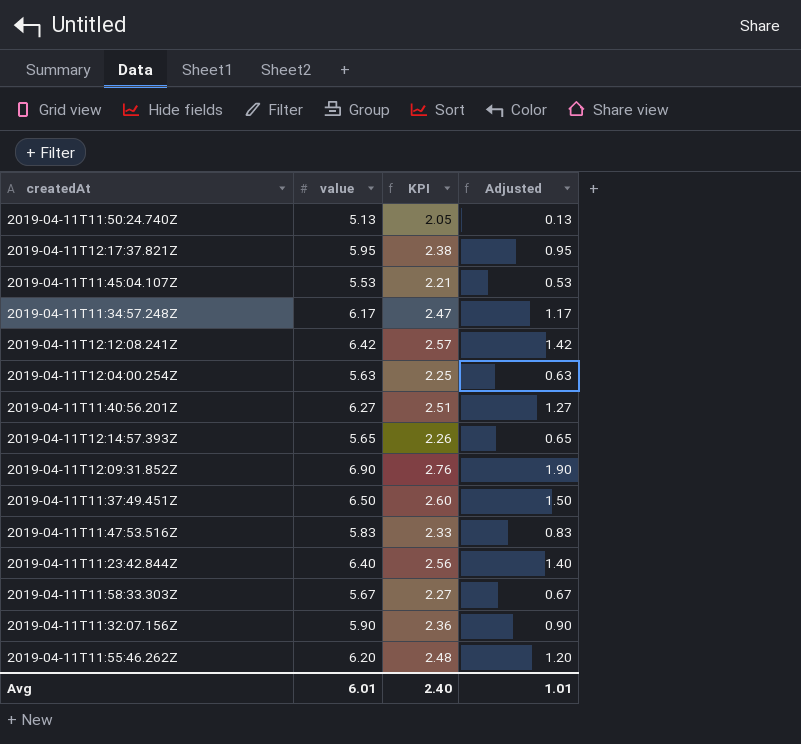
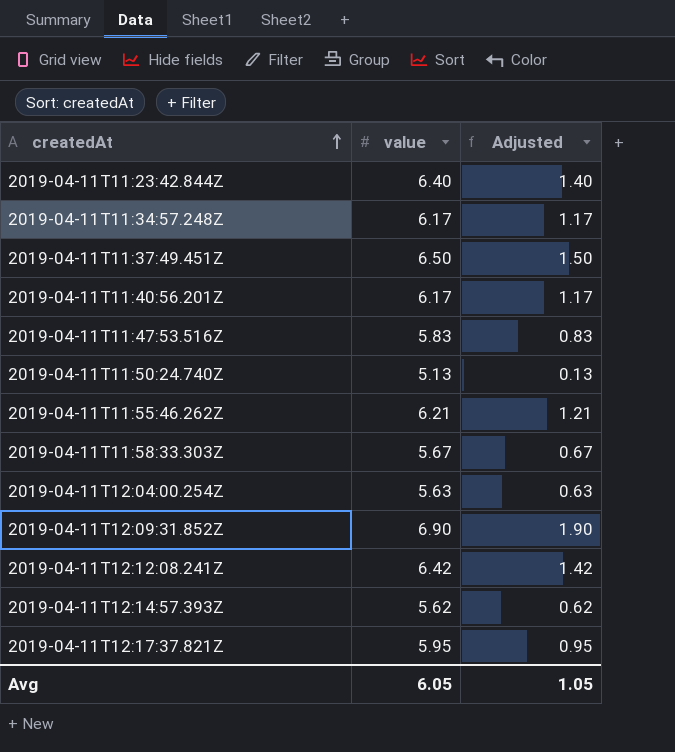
row order: none -> createdAt ascending
column KPI | formula: [value] * 0.4 -> none
row 2019-04-11T11:45:04.107Z: 5.53 | 2.21 | 0.53 -> none
row 2019-04-11T11:32:07.156Z: 5.90 | 2.36 | 0.90 -> none
2019-04-11T11:40:56.201Z | value: 6.27 -> 6.17
2019-04-11T11:40:56.201Z | Adjusted: 1.27 -> 1.17
2019-04-11T11:55:46.262Z | value: 6.20 -> 6.21
2019-04-11T11:55:46.262Z | Adjusted: 1.20 -> 1.21
2019-04-11T12:14:57.393Z | value: 5.65 -> 5.62
2019-04-11T12:14:57.393Z | Adjusted: 0.65 -> 0.62
Avg | value: 6.01 -> 6.05
Avg | Adjusted: 1.01 -> 1.05

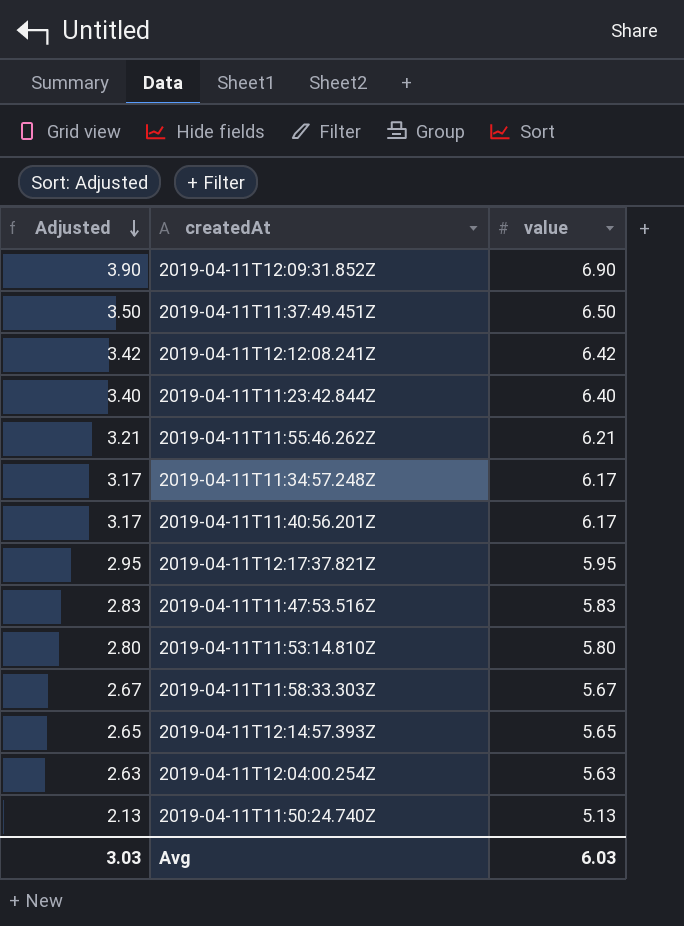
row order: createdAt ascending -> Adjusted descending
column Adjusted | formula: [value] - 5 -> [value] - 3
column Adjusted | position: 3 -> 1
row 2019-04-11T11:53:14.810Z: none -> 2.80 | 5.80
2019-04-11T12:14:57.393Z | value: 5.62 -> 5.65
Avg | Adjusted: 1.05 -> 3.03
Avg | value: 6.05 -> 6.03

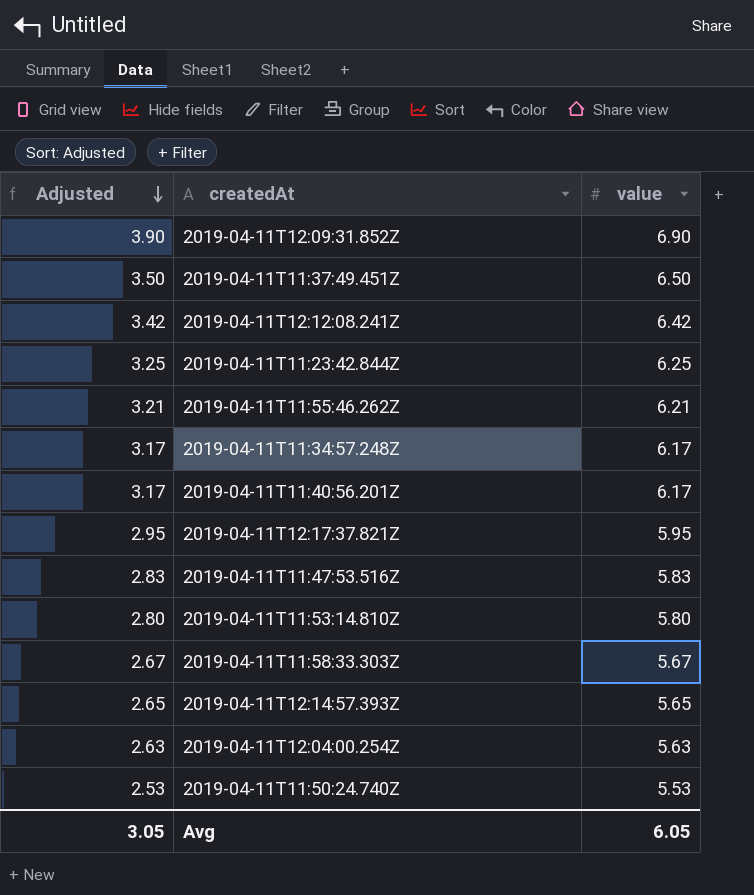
2019-04-11T11:23:42.844Z | Adjusted: 3.40 -> 3.25
2019-04-11T11:23:42.844Z | value: 6.40 -> 6.25
2019-04-11T11:50:24.740Z | Adjusted: 2.13 -> 2.53
2019-04-11T11:50:24.740Z | value: 5.13 -> 5.53
Avg | Adjusted: 3.03 -> 3.05
Avg | value: 6.03 -> 6.05

